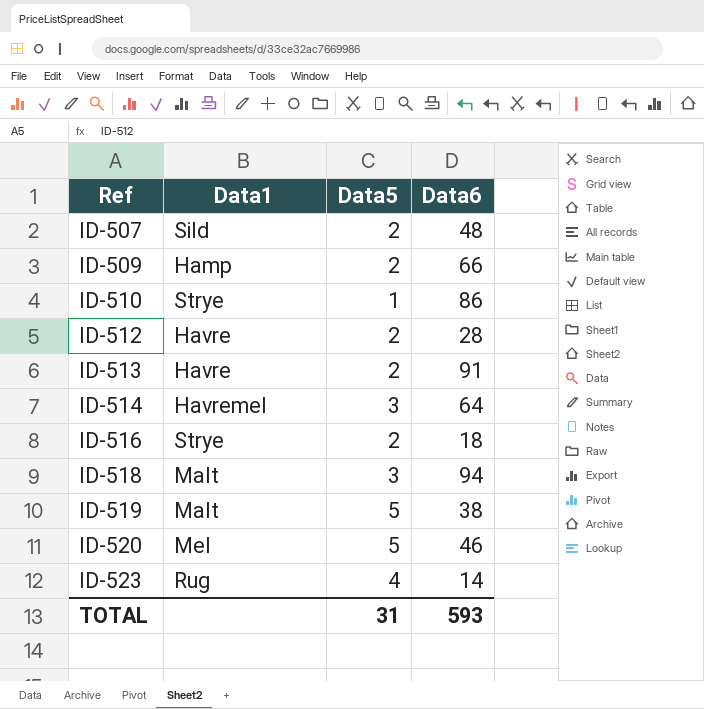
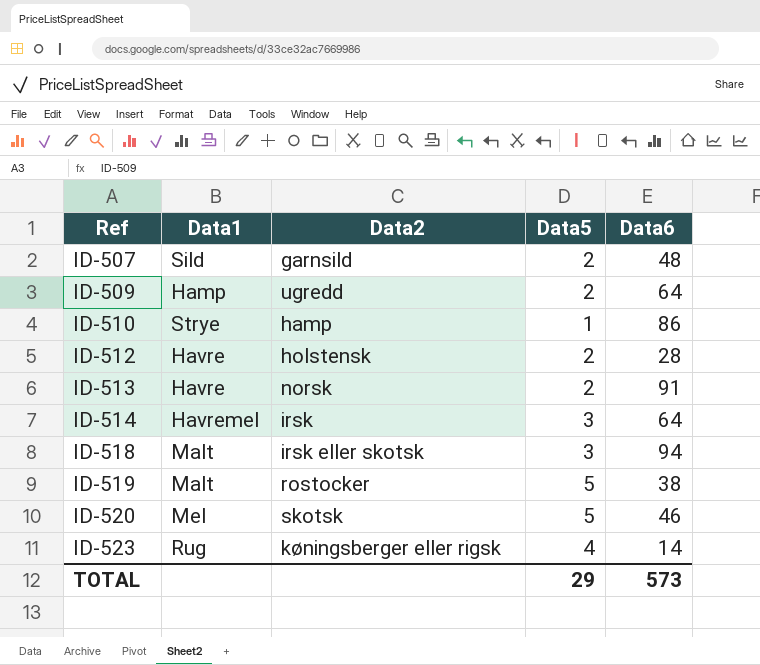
column Data2 | position: none -> 3
row ID-516: Strye | 2 | 18 -> none
ID-509 | Data6: 66 -> 64
TOTAL | Data5: 31 -> 29
TOTAL | Data6: 593 -> 573

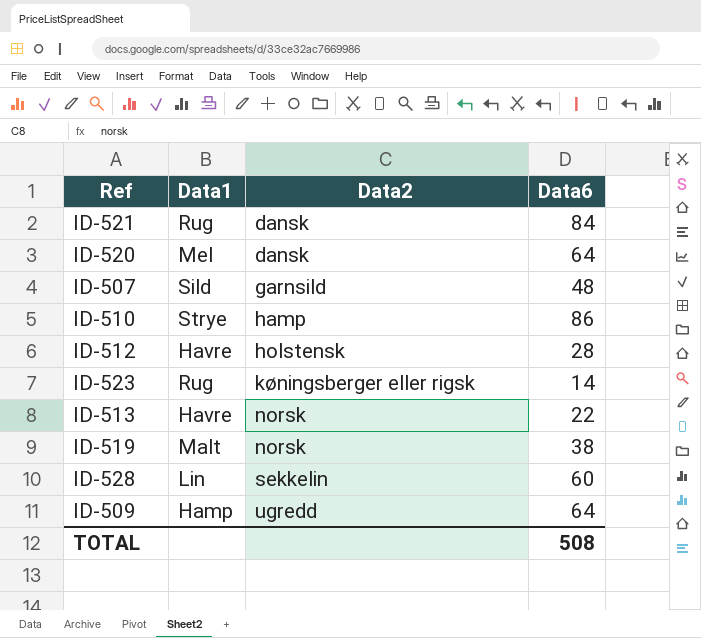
row order: Ref ascending -> Data2 ascending
column Data5 | position: 4 -> none
row ID-514: Havremel | irsk | 3 | 64 -> none
row ID-518: Malt | irsk eller skotsk | 3 | 94 -> none
row ID-521: none -> Rug | dansk | 84
ID-520 | Data2: skotsk -> dansk
ID-520 | Data6: 46 -> 64
ID-513 | Data6: 91 -> 22
ID-519 | Data2: rostocker -> norsk
row ID-528: none -> Lin | sekkelin | 60
TOTAL | Data6: 573 -> 508

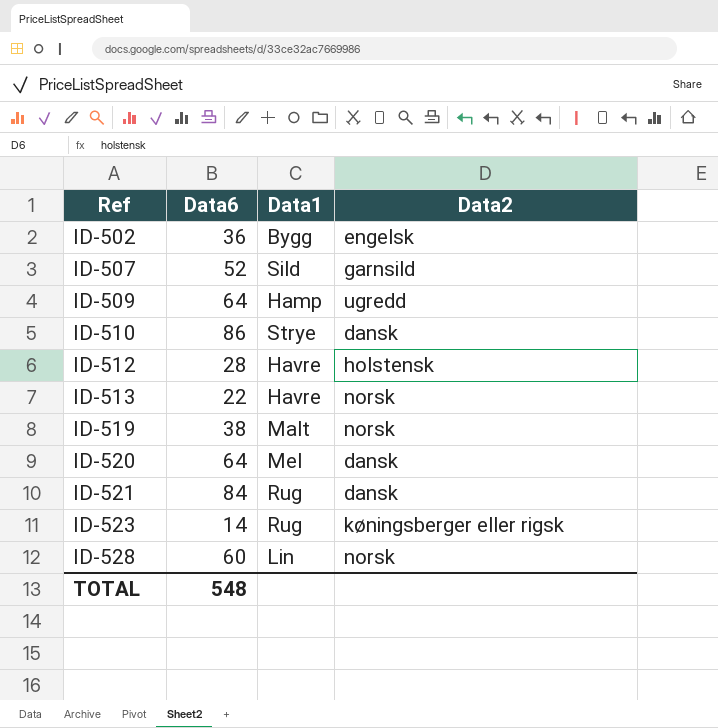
row order: Data2 ascending -> Ref ascending
column Data6 | position: 4 -> 2
row ID-502: none -> 36 | Bygg | engelsk
ID-507 | Data6: 48 -> 52
ID-510 | Data2: hamp -> dansk
ID-528 | Data2: sekkelin -> norsk
TOTAL | Data6: 508 -> 548

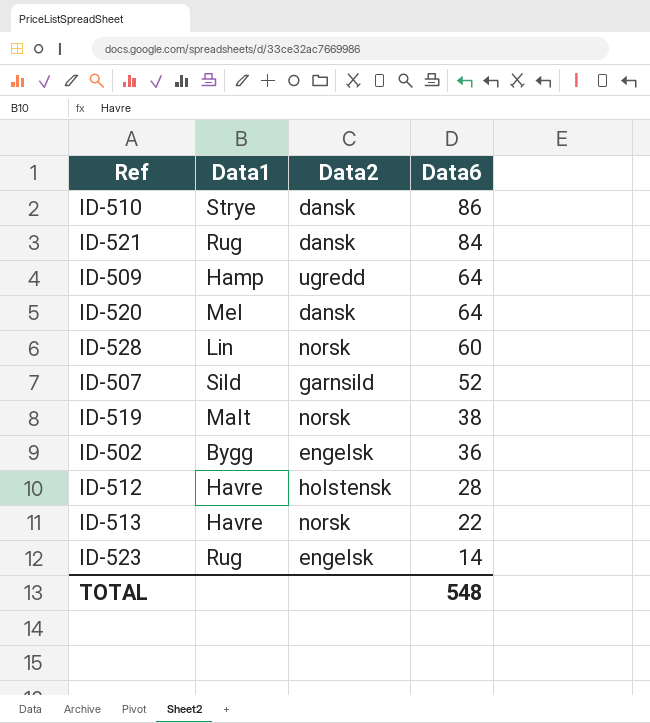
row order: Ref ascending -> Data6 descending
column Data6 | position: 2 -> 4
ID-523 | Data2: køningsberger eller rigsk -> engelsk

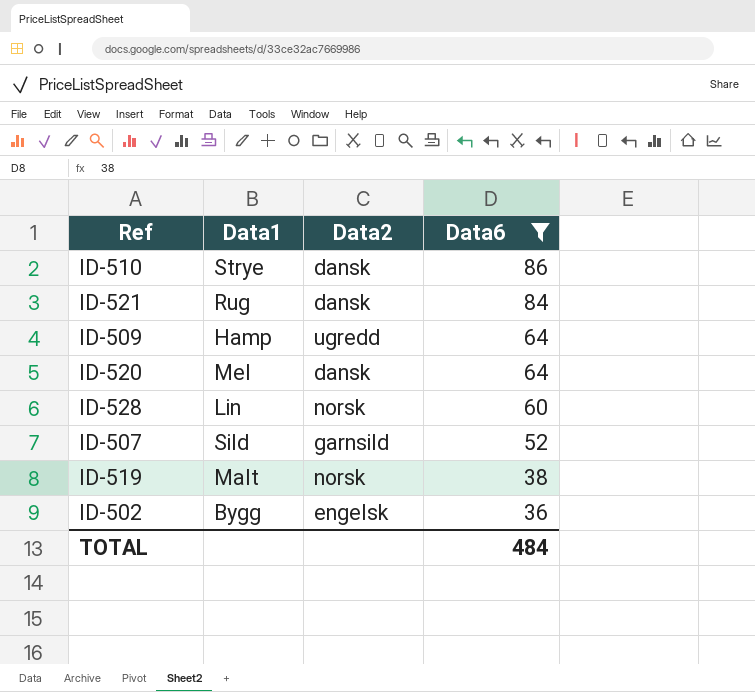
filter: none -> Data6 >= 36
TOTAL | Data6: 548 -> 484

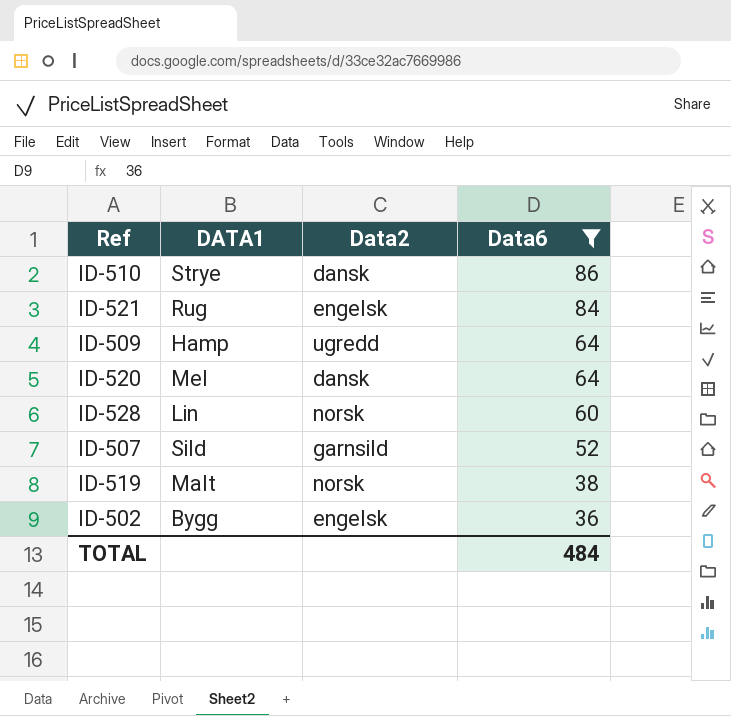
column name: Data1 -> DATA1
ID-521 | Data2: dansk -> engelsk

